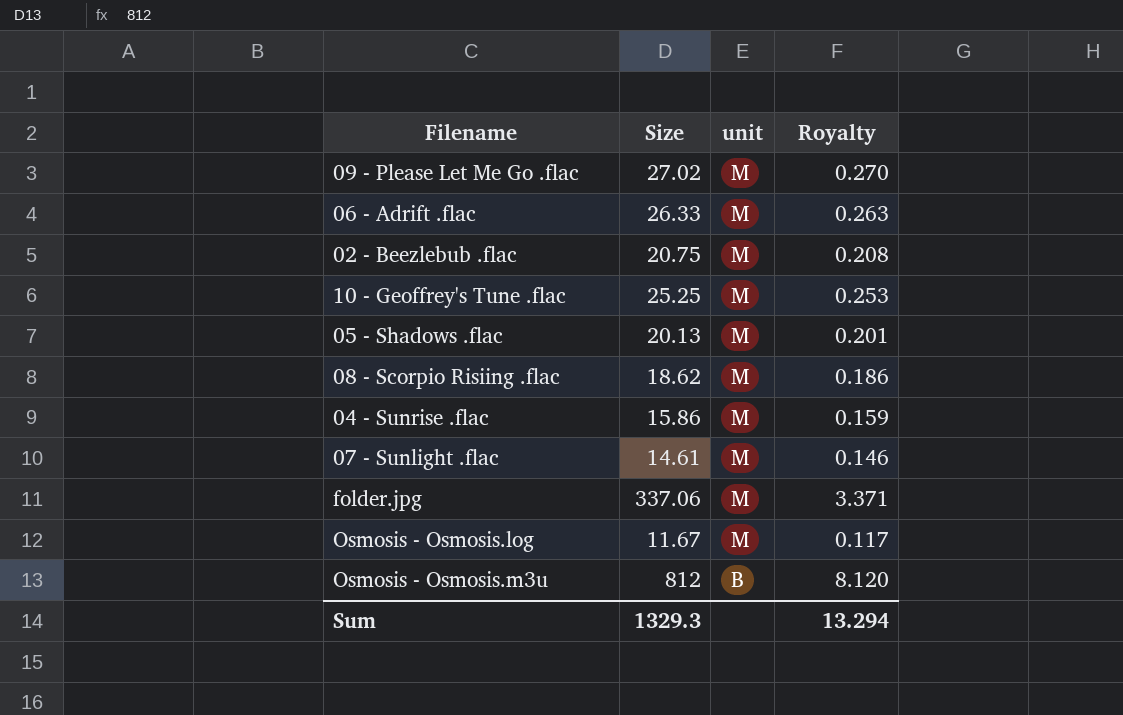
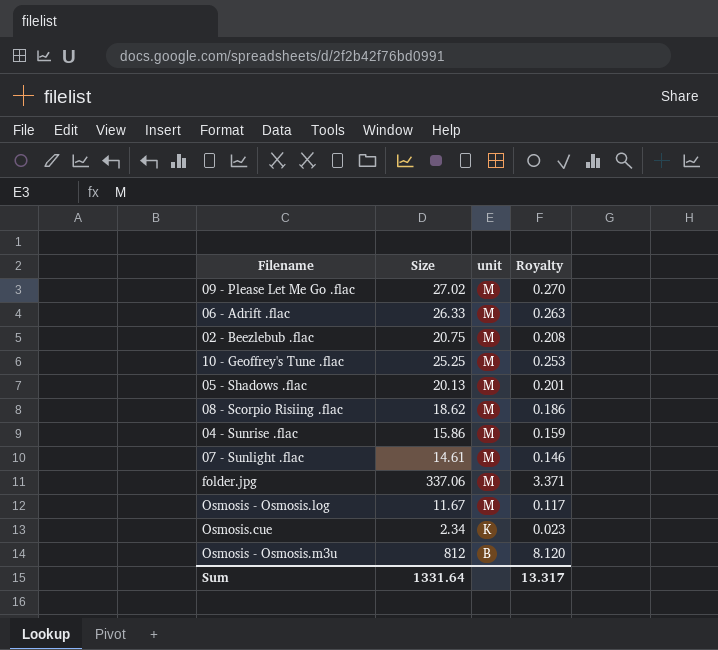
row Osmosis.cue: none -> 2.34 | K | 0.023
Sum | Size: 1329.3 -> 1331.64
Sum | Royalty: 13.294 -> 13.317

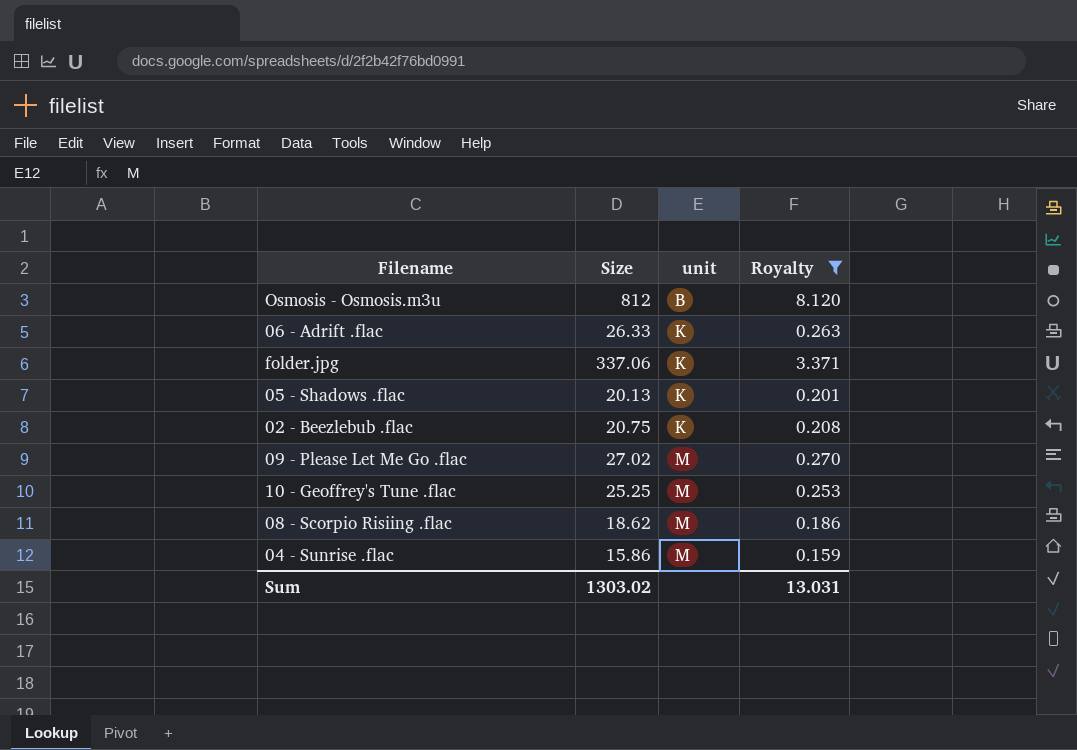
filter: none -> Royalty >= 0.159
row order: unit descending -> unit ascending
06 - Adrift .flac | unit: M -> K
folder.jpg | unit: M -> K
05 - Shadows .flac | unit: M -> K
02 - Beezlebub .flac | unit: M -> K
Sum | Size: 1331.64 -> 1303.02
Sum | Royalty: 13.317 -> 13.031

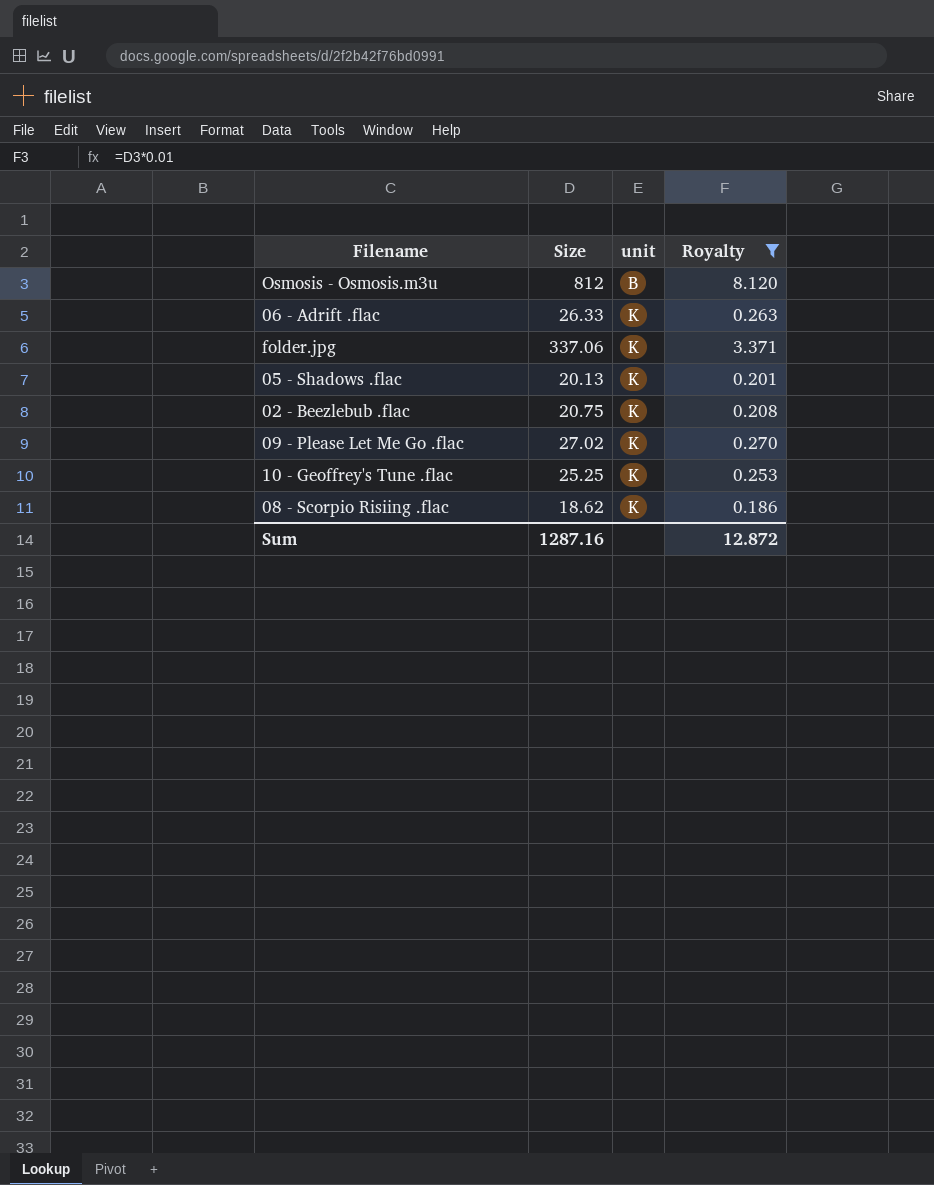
row 04 - Sunrise .flac: 15.86 | M | 0.159 -> none
09 - Please Let Me Go .flac | unit: M -> K
10 - Geoffrey's Tune .flac | unit: M -> K
08 - Scorpio Risiing .flac | unit: M -> K
Sum | Size: 1303.02 -> 1287.16
Sum | Royalty: 13.031 -> 12.872

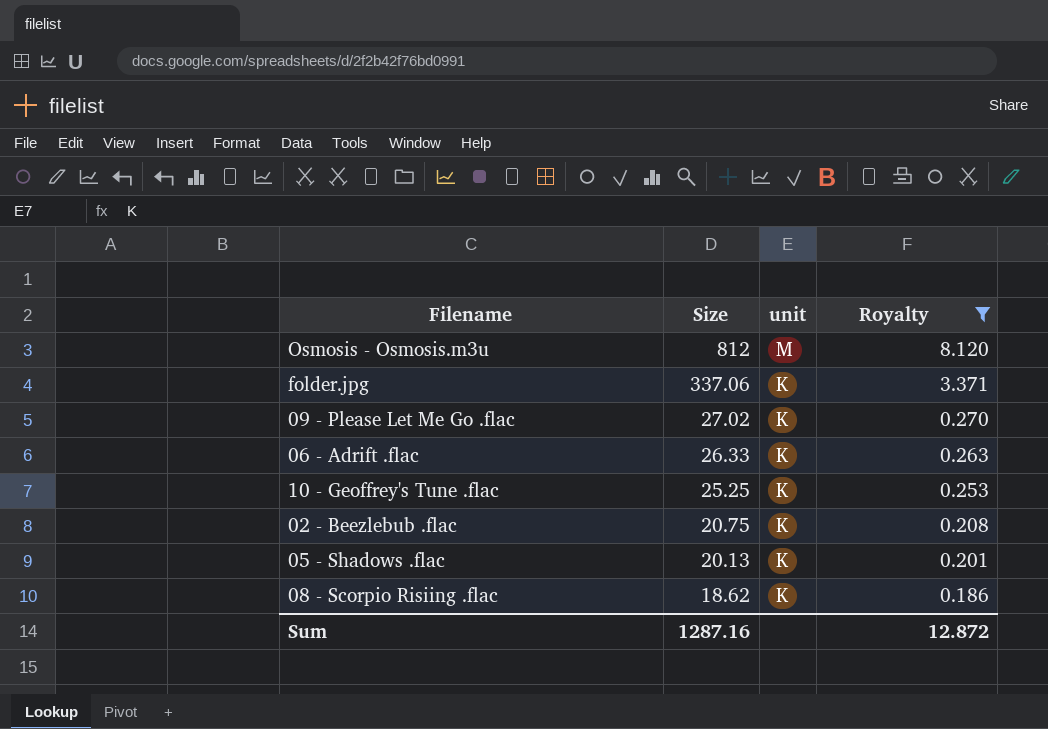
row order: unit ascending -> Size descending
Osmosis - Osmosis.m3u | unit: B -> M

